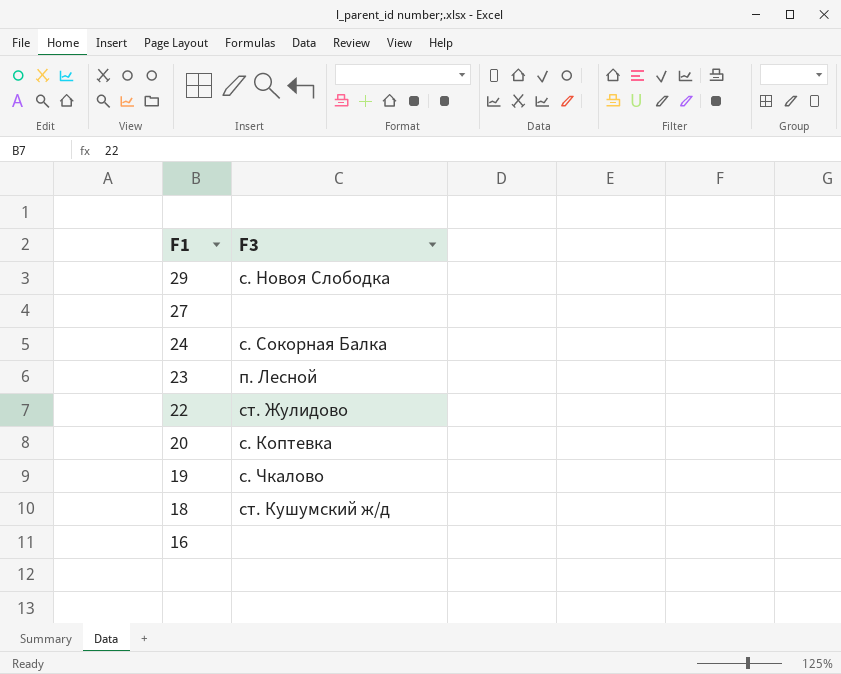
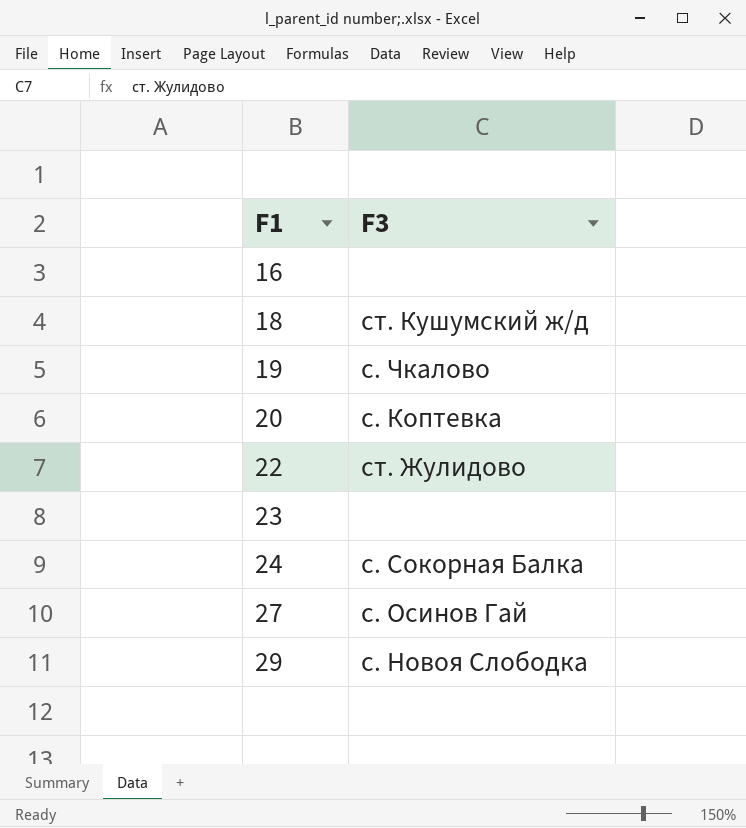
row order: F1 descending -> F1 ascending
23 | F3: п. Лесной -> none
27 | F3: none -> с. Осинов Гай

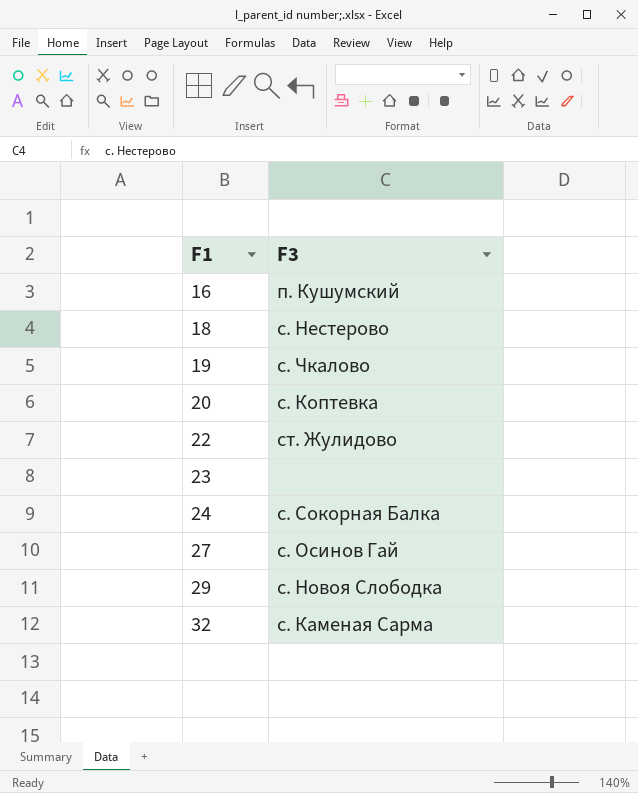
16 | F3: none -> п. Кушумский
18 | F3: ст. Кушумский ж/д -> с. Нестерово
row 32: none -> с. Каменая Сарма

